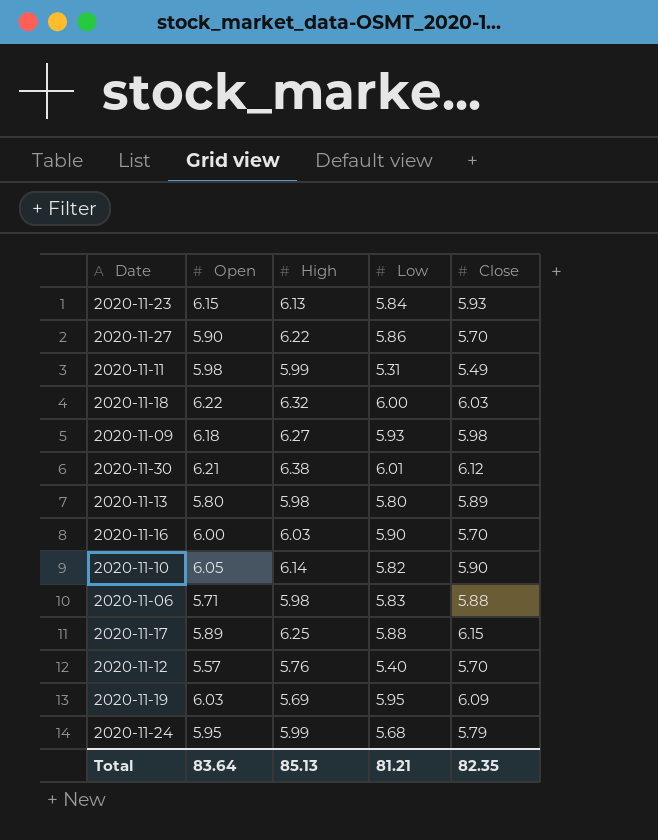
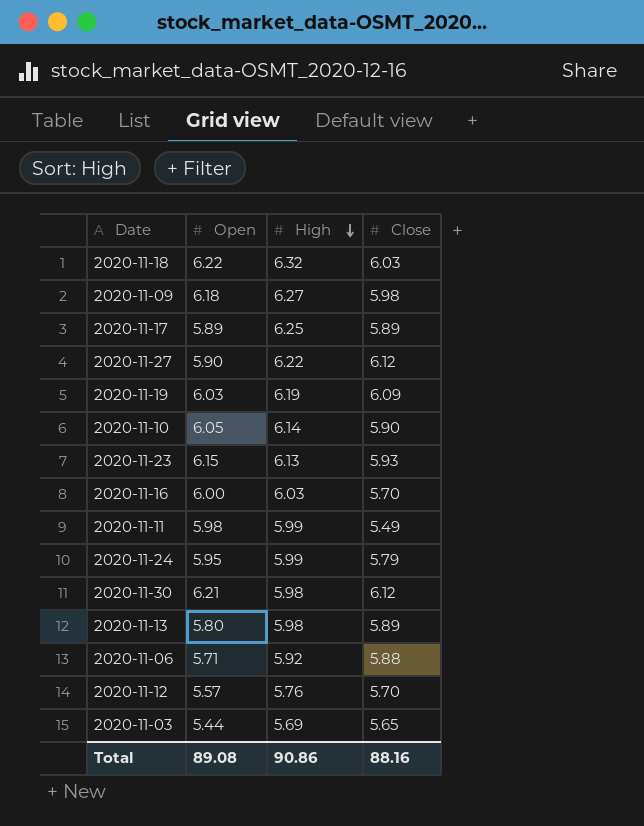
row order: none -> High descending
column Low | position: 4 -> none
2020-11-17 | Close: 6.15 -> 5.89
2020-11-27 | Close: 5.70 -> 6.12
2020-11-19 | High: 5.69 -> 6.19
2020-11-30 | High: 6.38 -> 5.98
2020-11-06 | High: 5.98 -> 5.92
row 2020-11-03: none -> 5.44 | 5.69 | 5.65
Total | Open: 83.64 -> 89.08
Total | High: 85.13 -> 90.86
Total | Close: 82.35 -> 88.16

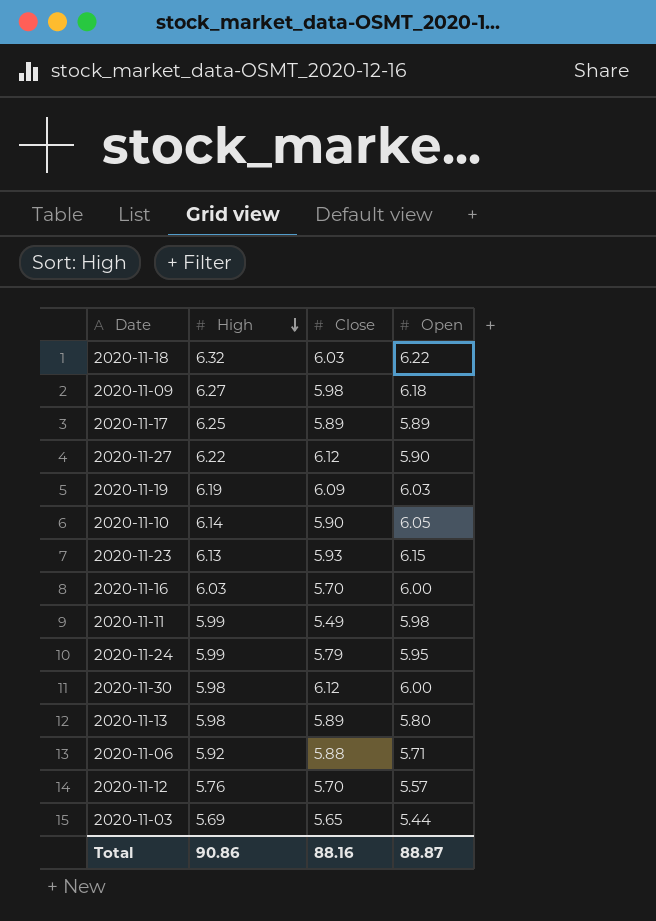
column Open | position: 2 -> 4
2020-11-30 | Open: 6.21 -> 6.00
Total | Open: 89.08 -> 88.87

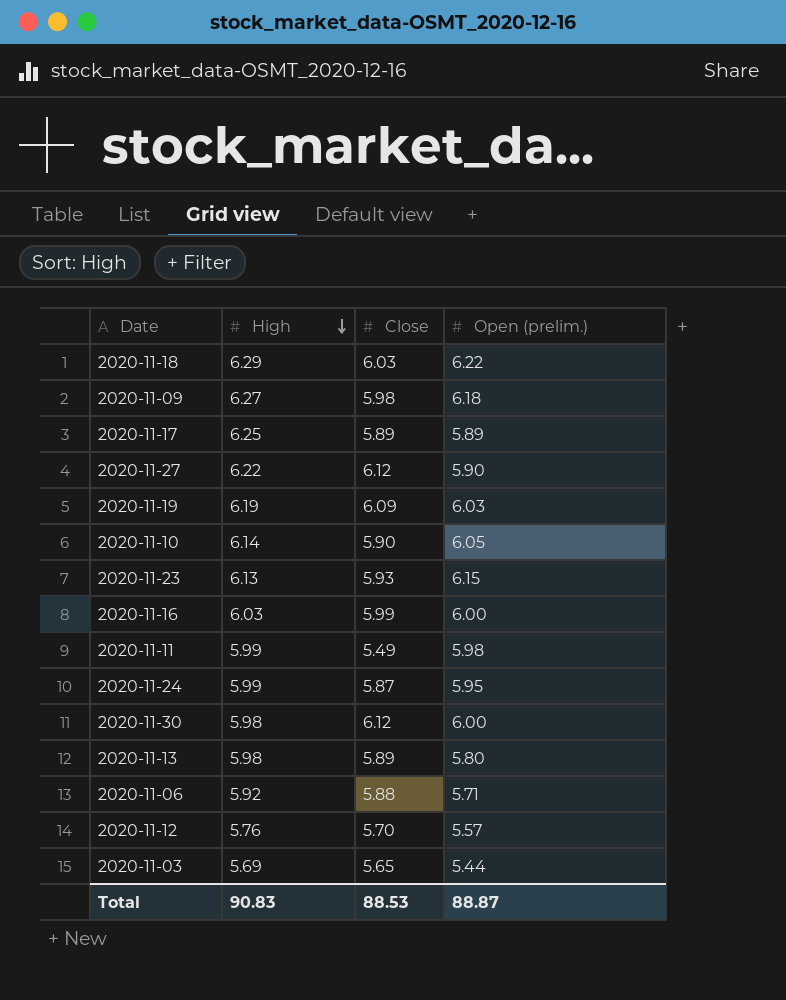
column name: Open -> Open (prelim.)
2020-11-18 | High: 6.32 -> 6.29
2020-11-16 | Close: 5.70 -> 5.99
2020-11-24 | Close: 5.79 -> 5.87
Total | High: 90.86 -> 90.83
Total | Close: 88.16 -> 88.53

